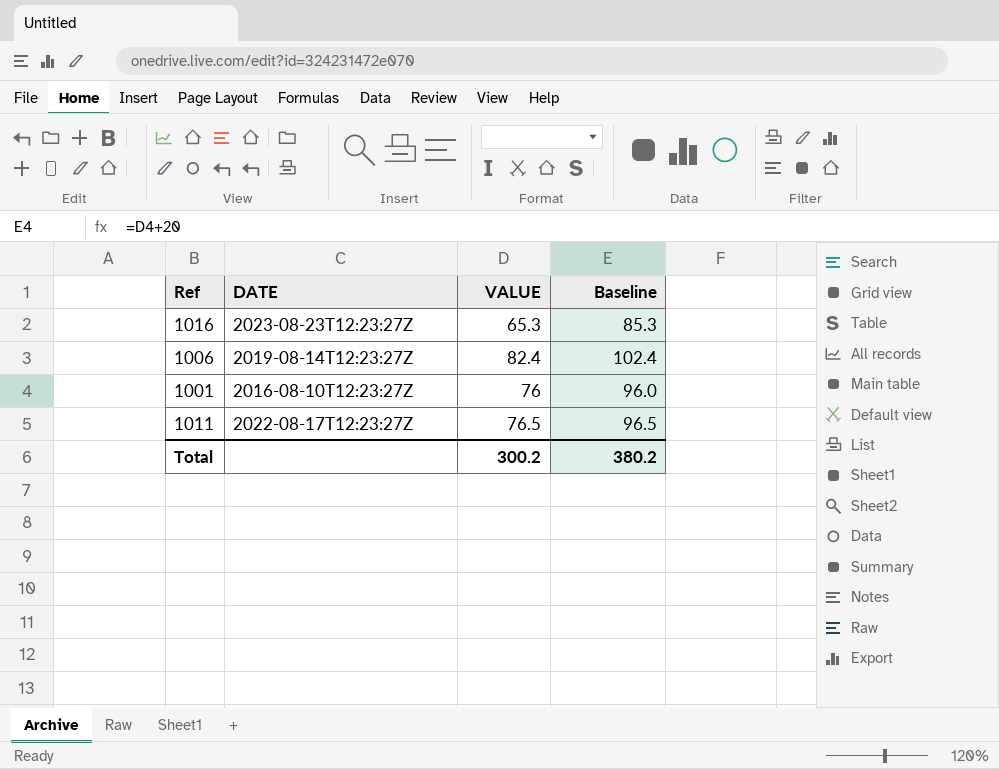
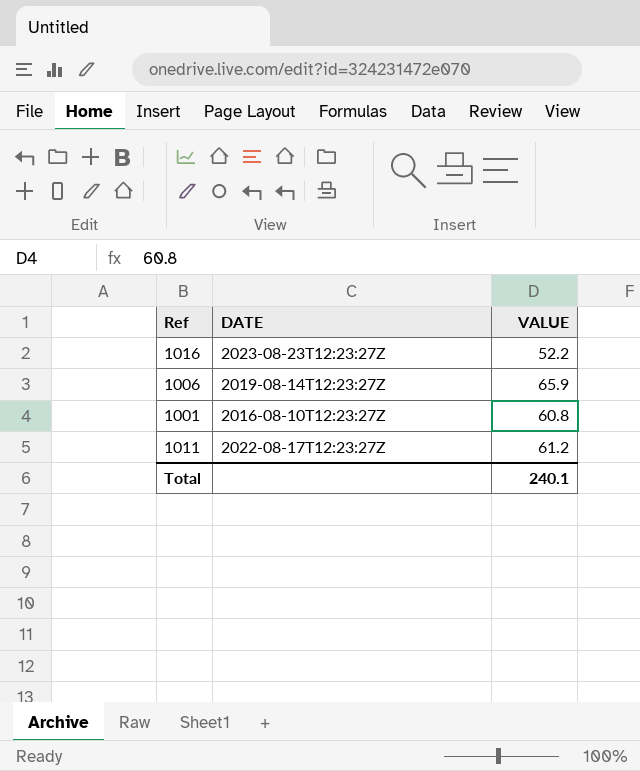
column Baseline | formula: [VALUE] + 20 -> none
1016 | VALUE: 65.3 -> 52.2
1006 | VALUE: 82.4 -> 65.9
1001 | VALUE: 76 -> 60.8
1011 | VALUE: 76.5 -> 61.2
Total | VALUE: 300.2 -> 240.1

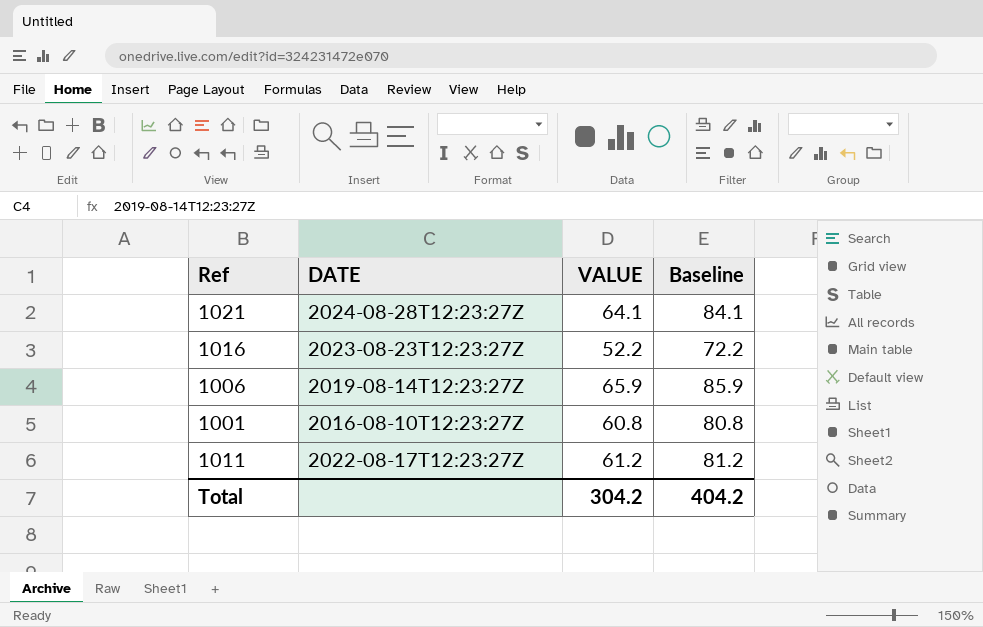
column Baseline | formula: none -> [VALUE] + 20
row 1021: none -> 2024-08-28T12:23:27Z | 64.1 | 84.1
Total | VALUE: 240.1 -> 304.2

